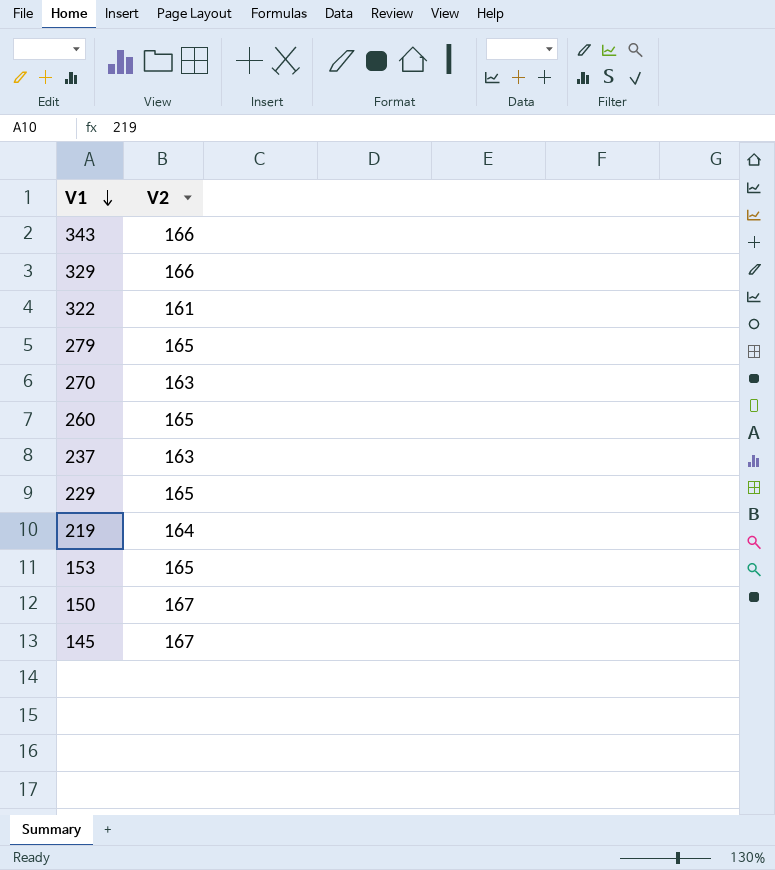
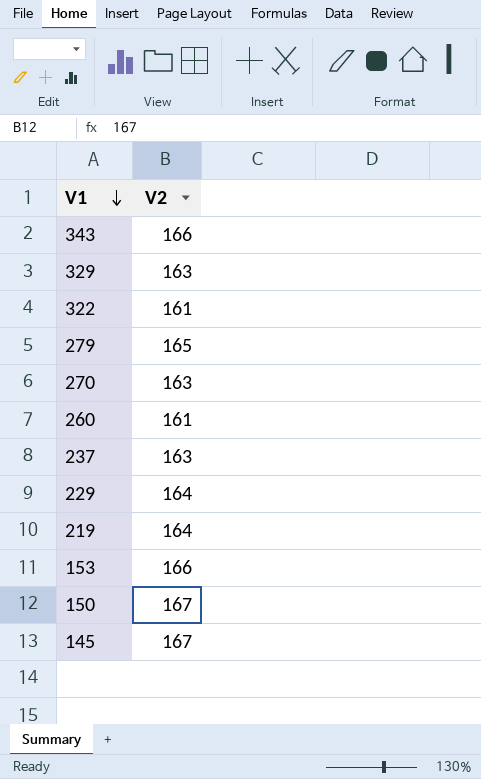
329 | V2: 166 -> 163
260 | V2: 165 -> 161
229 | V2: 165 -> 164
153 | V2: 165 -> 166

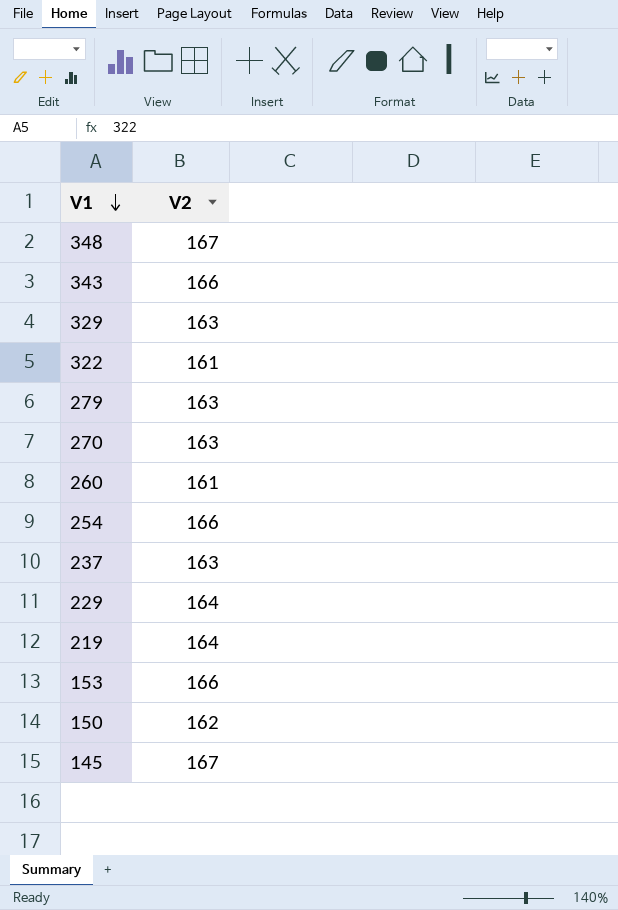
row 348: none -> 167
279 | V2: 165 -> 163
row 254: none -> 166
150 | V2: 167 -> 162

